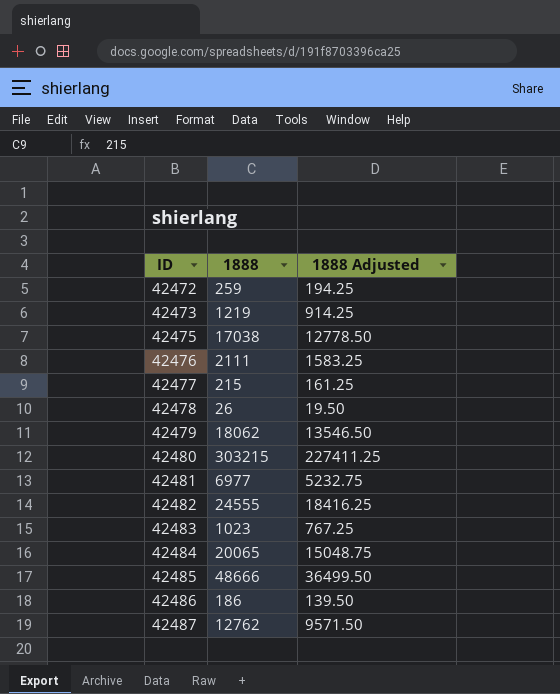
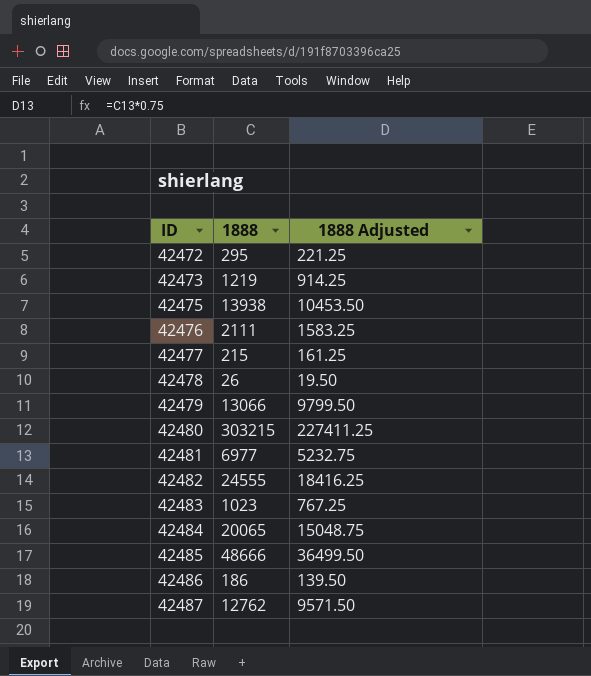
42472 | 1888: 259 -> 295
42472 | 1888 Adjusted: 194.25 -> 221.25
42475 | 1888: 17038 -> 13938
42475 | 1888 Adjusted: 12778.50 -> 10453.50
42479 | 1888: 18062 -> 13066
42479 | 1888 Adjusted: 13546.50 -> 9799.50

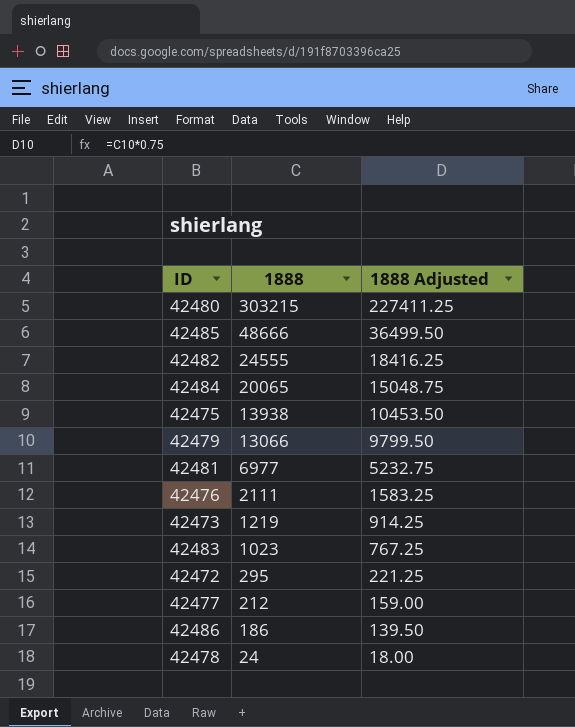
row order: ID ascending -> 1888 descending
row 42487: 12762 | 9571.50 -> none
42477 | 1888: 215 -> 212
42477 | 1888 Adjusted: 161.25 -> 159.00
42478 | 1888: 26 -> 24
42478 | 1888 Adjusted: 19.50 -> 18.00

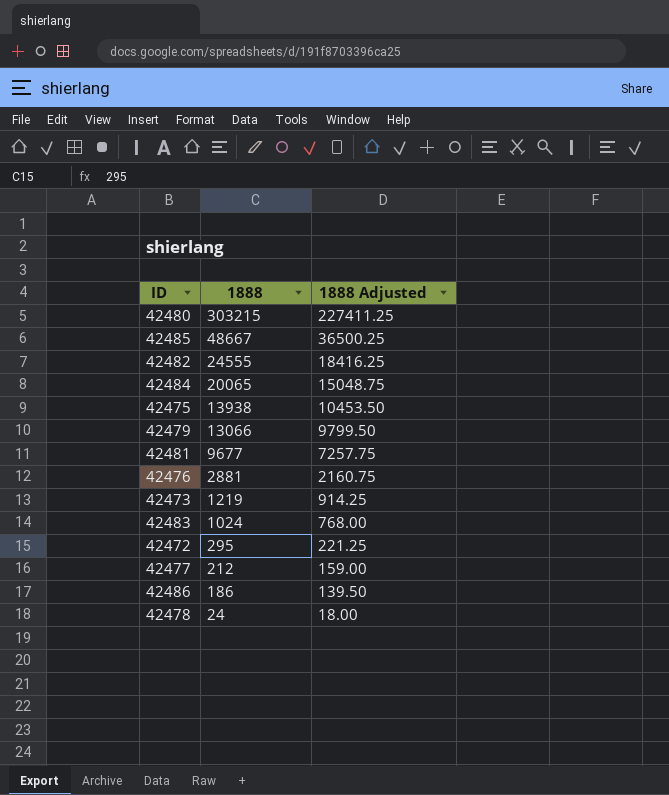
42485 | 1888: 48666 -> 48667
42485 | 1888 Adjusted: 36499.50 -> 36500.25
42481 | 1888: 6977 -> 9677
42481 | 1888 Adjusted: 5232.75 -> 7257.75
42476 | 1888: 2111 -> 2881
42476 | 1888 Adjusted: 1583.25 -> 2160.75
42483 | 1888: 1023 -> 1024
42483 | 1888 Adjusted: 767.25 -> 768.00

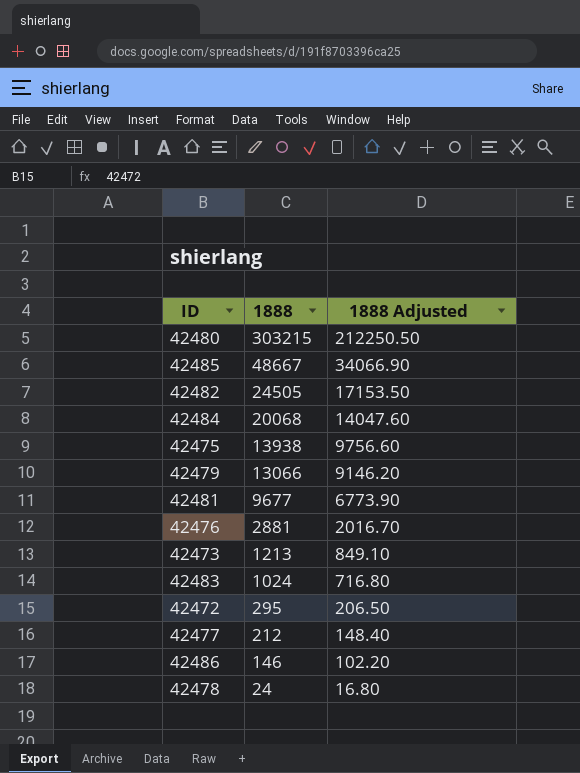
column 1888 Adjusted | formula: [1888] * 0.75 -> [1888] * 0.7
42482 | 1888: 24555 -> 24505
42484 | 1888: 20065 -> 20068
42473 | 1888: 1219 -> 1213
42486 | 1888: 186 -> 146

